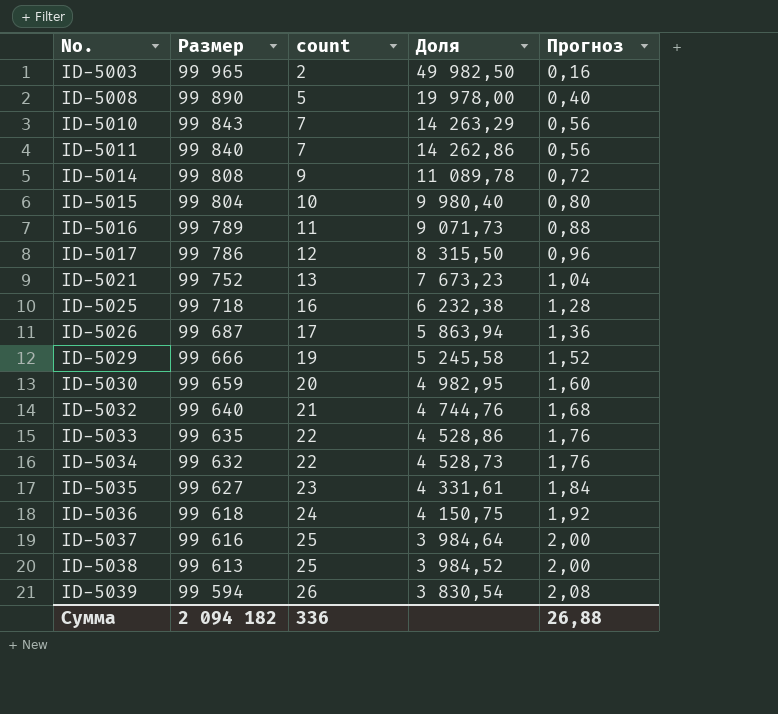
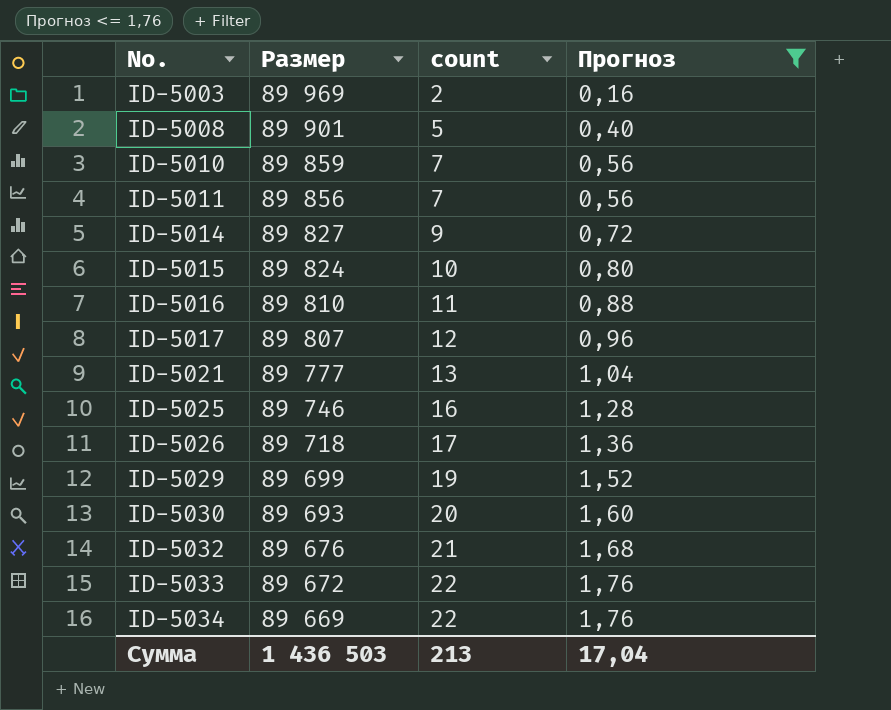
filter: none -> Прогноз <= 1,76
column Доля | formula: [Размер] / [count] -> none
ID-5003 | Размер: 99 965 -> 89 969
ID-5008 | Размер: 99 890 -> 89 901
ID-5010 | Размер: 99 843 -> 89 859
ID-5011 | Размер: 99 840 -> 89 856
ID-5014 | Размер: 99 808 -> 89 827
ID-5015 | Размер: 99 804 -> 89 824
ID-5016 | Размер: 99 789 -> 89 810
ID-5017 | Размер: 99 786 -> 89 807
ID-5021 | Размер: 99 752 -> 89 777
ID-5025 | Размер: 99 718 -> 89 746
ID-5026 | Размер: 99 687 -> 89 718
ID-5029 | Размер: 99 666 -> 89 699
ID-5030 | Размер: 99 659 -> 89 693
ID-5032 | Размер: 99 640 -> 89 676
ID-5033 | Размер: 99 635 -> 89 672
ID-5034 | Размер: 99 632 -> 89 669
Сумма | Размер: 2 094 182 -> 1 436 503
Сумма | count: 336 -> 213
Сумма | Прогноз: 26,88 -> 17,04

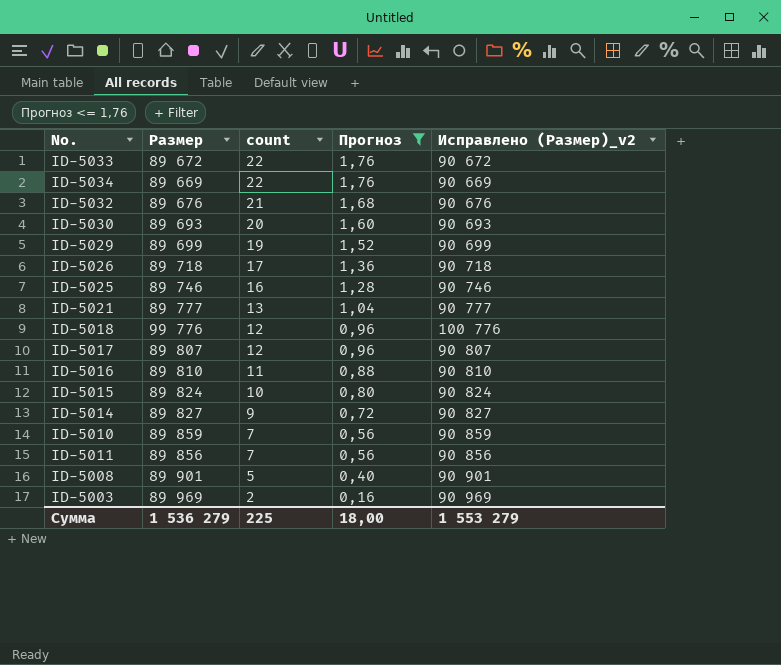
row order: No. ascending -> count descending
column Исправлено (Размер)_v2 | formula: none -> [Размер] + 1000
row ID-5018: none -> 99 776 | 12 | 0,96 | 100 776
Сумма | Размер: 1 436 503 -> 1 536 279
Сумма | count: 213 -> 225
Сумма | Прогноз: 17,04 -> 18,00

